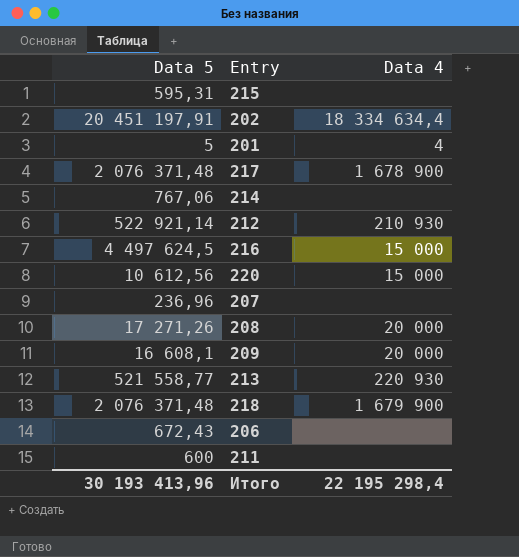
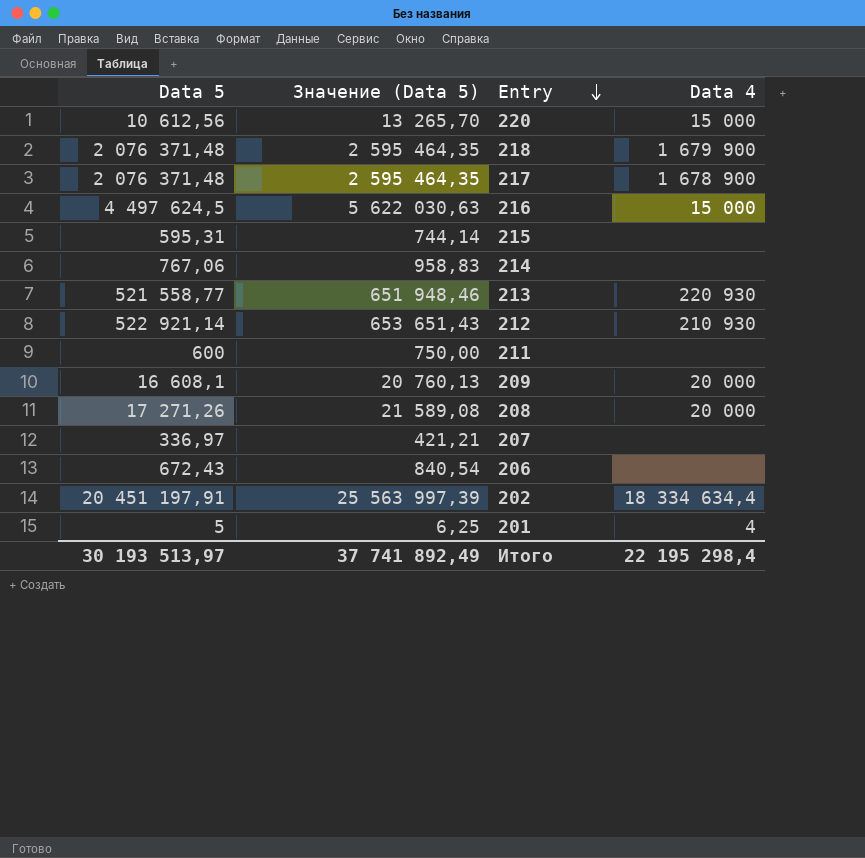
row order: none -> Entry descending
column Значение (Data 5) | formula: none -> [Data 5] * 1,25
207 | Data 5: 236,96 -> 336,97
Итого | Data 5: 30 193 413,96 -> 30 193 513,97

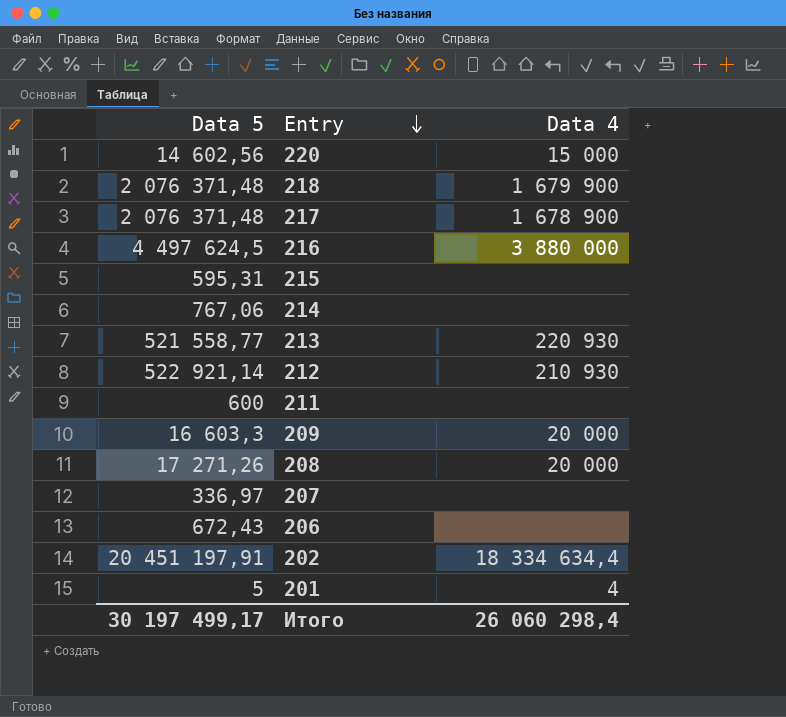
column Значение (Data 5) | formula: [Data 5] * 1,25 -> none
220 | Data 5: 10 612,56 -> 14 602,56
216 | Data 4: 15 000 -> 3 880 000
209 | Data 5: 16 608,1 -> 16 603,3
Итого | Data 5: 30 193 513,97 -> 30 197 499,17
Итого | Data 4: 22 195 298,4 -> 26 060 298,4

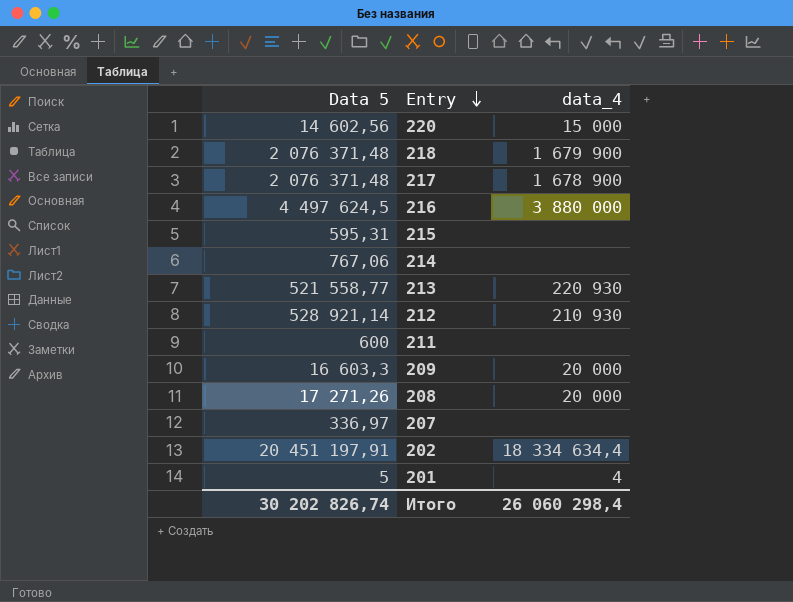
column name: Data 4 -> data_4
row 206: 672,43 | none -> none
212 | Data 5: 522 921,14 -> 528 921,14
Итого | Data 5: 30 197 499,17 -> 30 202 826,74

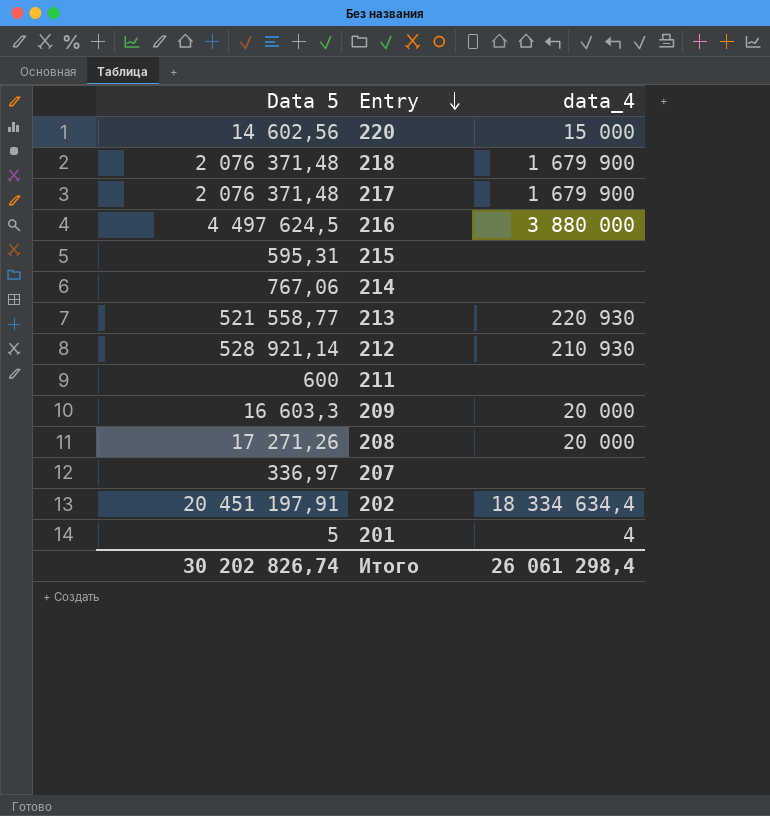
217 | data_4: 1 678 900 -> 1 679 900
Итого | data_4: 26 060 298,4 -> 26 061 298,4

